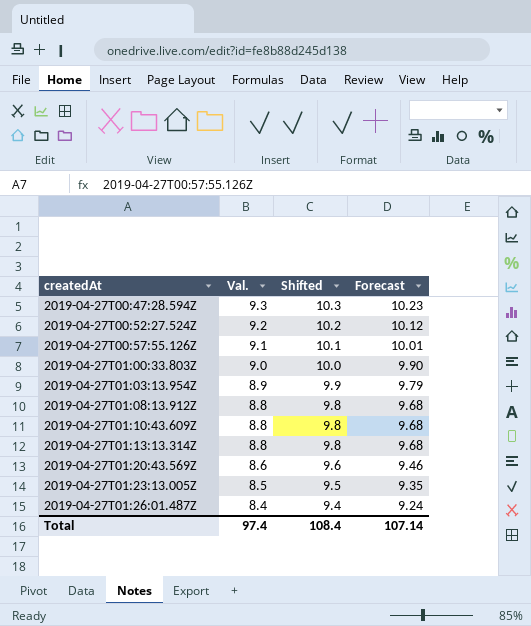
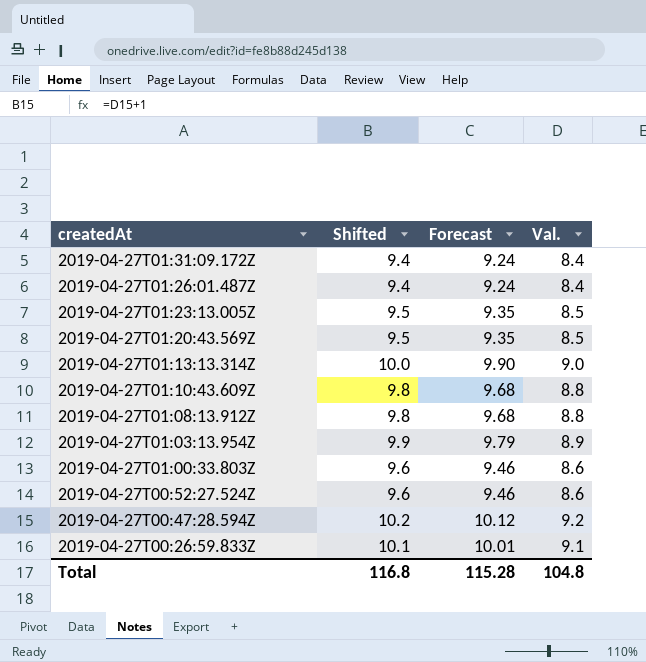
row order: createdAt ascending -> createdAt descending
column Val. | position: 2 -> 4
row 2019-04-27T00:57:55.126Z: 9.1 | 10.1 | 10.01 -> none
row 2019-04-27T01:31:09.172Z: none -> 9.4 | 9.24 | 8.4
2019-04-27T01:20:43.569Z | Shifted: 9.6 -> 9.5
2019-04-27T01:20:43.569Z | Forecast: 9.46 -> 9.35
2019-04-27T01:20:43.569Z | Val.: 8.6 -> 8.5
2019-04-27T01:13:13.314Z | Shifted: 9.8 -> 10.0
2019-04-27T01:13:13.314Z | Forecast: 9.68 -> 9.90
2019-04-27T01:13:13.314Z | Val.: 8.8 -> 9.0
2019-04-27T01:00:33.803Z | Shifted: 10.0 -> 9.6
2019-04-27T01:00:33.803Z | Forecast: 9.90 -> 9.46
2019-04-27T01:00:33.803Z | Val.: 9.0 -> 8.6
2019-04-27T00:52:27.524Z | Shifted: 10.2 -> 9.6
2019-04-27T00:52:27.524Z | Forecast: 10.12 -> 9.46
2019-04-27T00:52:27.524Z | Val.: 9.2 -> 8.6
2019-04-27T00:47:28.594Z | Shifted: 10.3 -> 10.2
2019-04-27T00:47:28.594Z | Forecast: 10.23 -> 10.12
2019-04-27T00:47:28.594Z | Val.: 9.3 -> 9.2
row 2019-04-27T00:26:59.833Z: none -> 10.1 | 10.01 | 9.1
Total | Shifted: 108.4 -> 116.8
Total | Forecast: 107.14 -> 115.28
Total | Val.: 97.4 -> 104.8

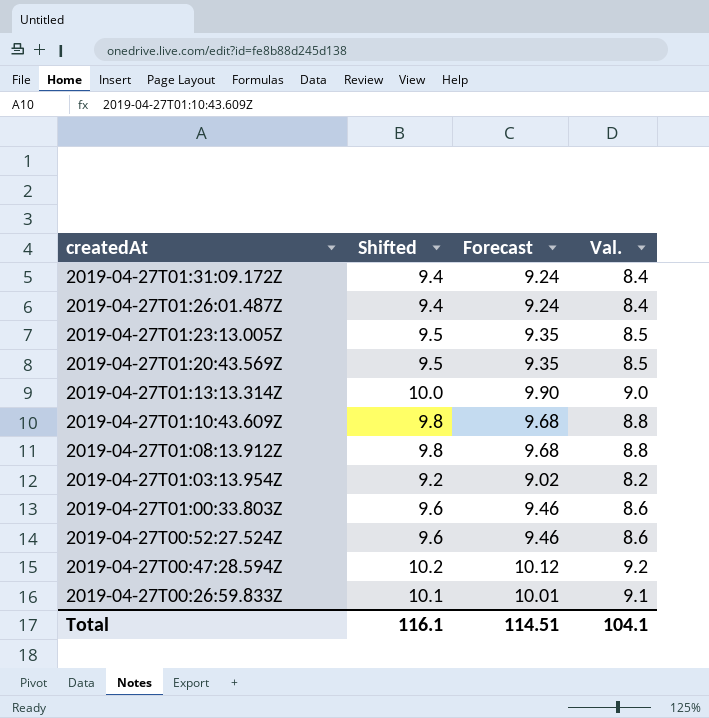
2019-04-27T01:03:13.954Z | Shifted: 9.9 -> 9.2
2019-04-27T01:03:13.954Z | Forecast: 9.79 -> 9.02
2019-04-27T01:03:13.954Z | Val.: 8.9 -> 8.2
Total | Shifted: 116.8 -> 116.1
Total | Forecast: 115.28 -> 114.51
Total | Val.: 104.8 -> 104.1

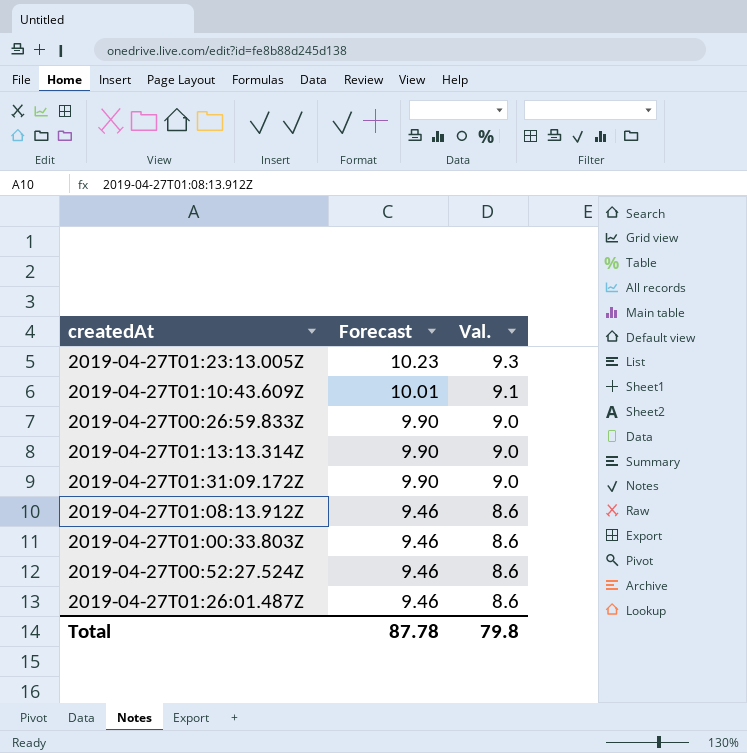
row order: createdAt descending -> Forecast descending
column Shifted | formula: [Val.] + 1 -> none
row 2019-04-27T01:20:43.569Z: 9.5 | 9.35 | 8.5 -> none
row 2019-04-27T01:03:13.954Z: 9.2 | 9.02 | 8.2 -> none
row 2019-04-27T00:47:28.594Z: 10.2 | 10.12 | 9.2 -> none
2019-04-27T01:23:13.005Z | Forecast: 9.35 -> 10.23
2019-04-27T01:23:13.005Z | Val.: 8.5 -> 9.3
2019-04-27T01:10:43.609Z | Forecast: 9.68 -> 10.01
2019-04-27T01:10:43.609Z | Val.: 8.8 -> 9.1
2019-04-27T00:26:59.833Z | Forecast: 10.01 -> 9.90
2019-04-27T00:26:59.833Z | Val.: 9.1 -> 9.0
2019-04-27T01:31:09.172Z | Forecast: 9.24 -> 9.90
2019-04-27T01:31:09.172Z | Val.: 8.4 -> 9.0
2019-04-27T01:08:13.912Z | Forecast: 9.68 -> 9.46
2019-04-27T01:08:13.912Z | Val.: 8.8 -> 8.6
2019-04-27T01:26:01.487Z | Forecast: 9.24 -> 9.46
2019-04-27T01:26:01.487Z | Val.: 8.4 -> 8.6
Total | Forecast: 114.51 -> 87.78
Total | Val.: 104.1 -> 79.8

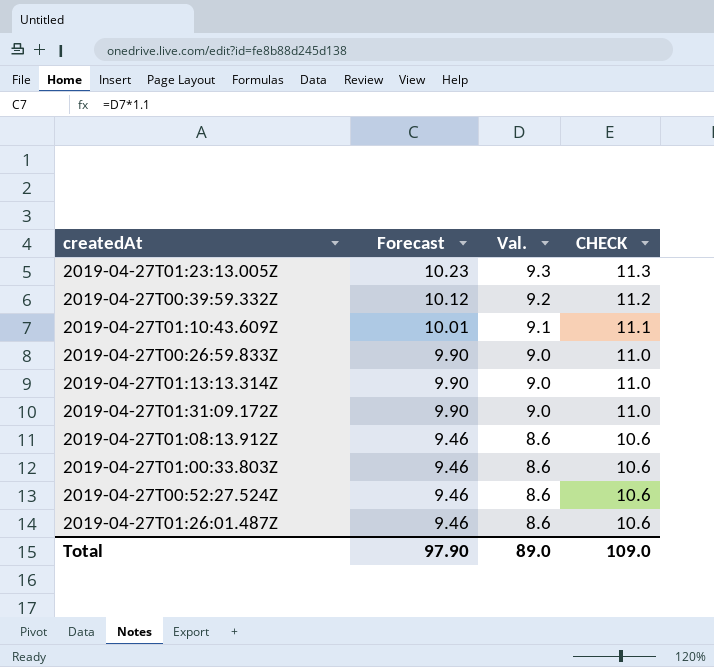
column CHECK | formula: none -> [Val.] + 2
row 2019-04-27T00:39:59.332Z: none -> 10.12 | 9.2 | 11.2
Total | Forecast: 87.78 -> 97.90
Total | Val.: 79.8 -> 89.0

